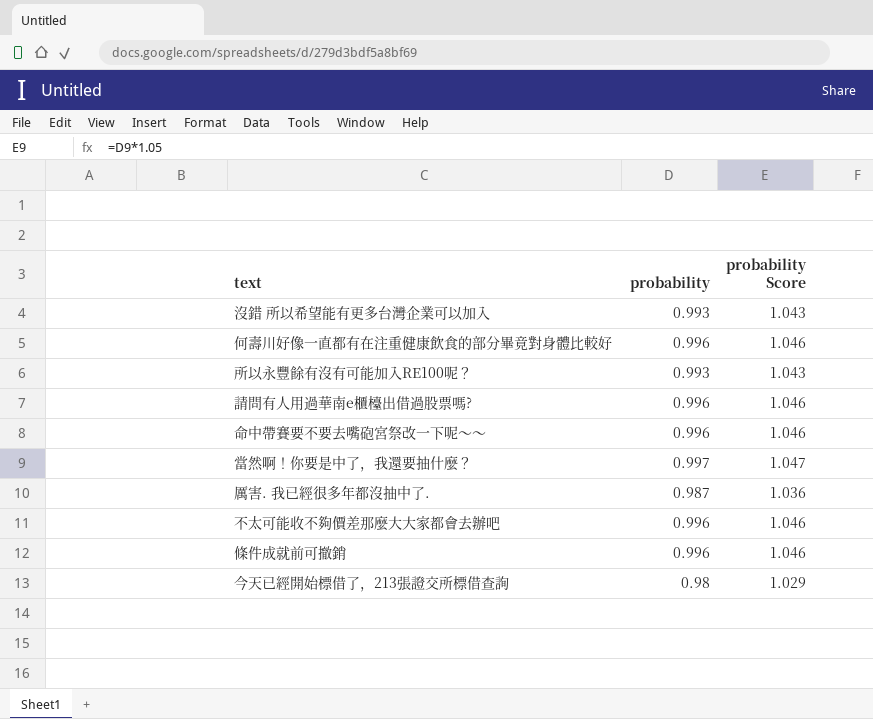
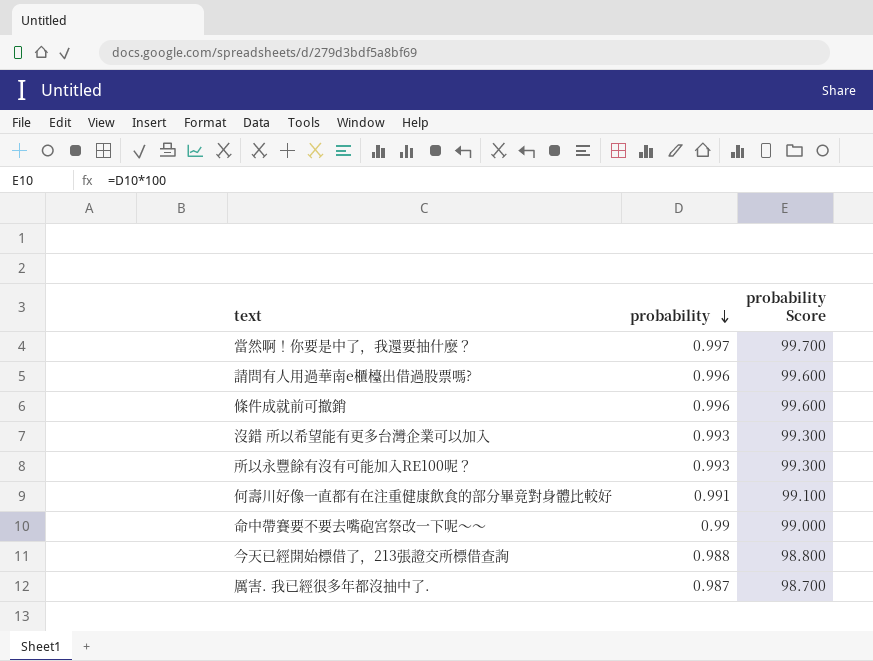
row order: none -> probability descending
column probability Score | formula: [probability] * 1.05 -> [probability] * 100
row 不太可能收不夠價差那麼大大家都會去辦吧: 0.996 | 1.046 -> none
何壽川好像一直都有在注重健康飲食的部分畢竟對身體比較好 | probability: 0.996 -> 0.991
命中帶賽要不要去嘴砲宮祭改一下呢～～ | probability: 0.996 -> 0.99
今天已經開始標借了，213張證交所標借查詢 | probability: 0.98 -> 0.988

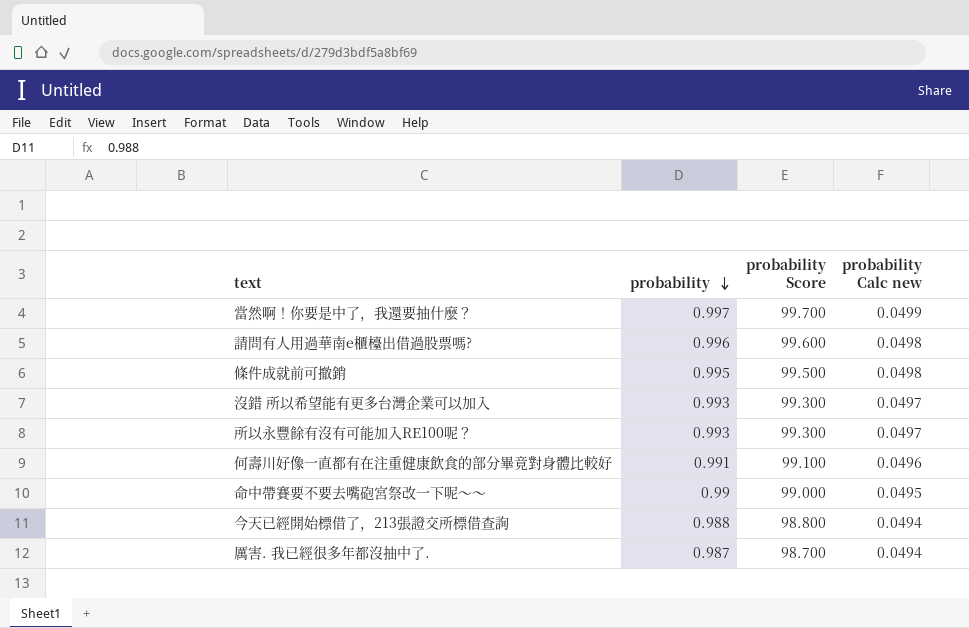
column probability Calc new | formula: none -> [probability] * 0.05
條件成就前可撤銷 | probability: 0.996 -> 0.995
條件成就前可撤銷 | probability Score: 99.600 -> 99.500

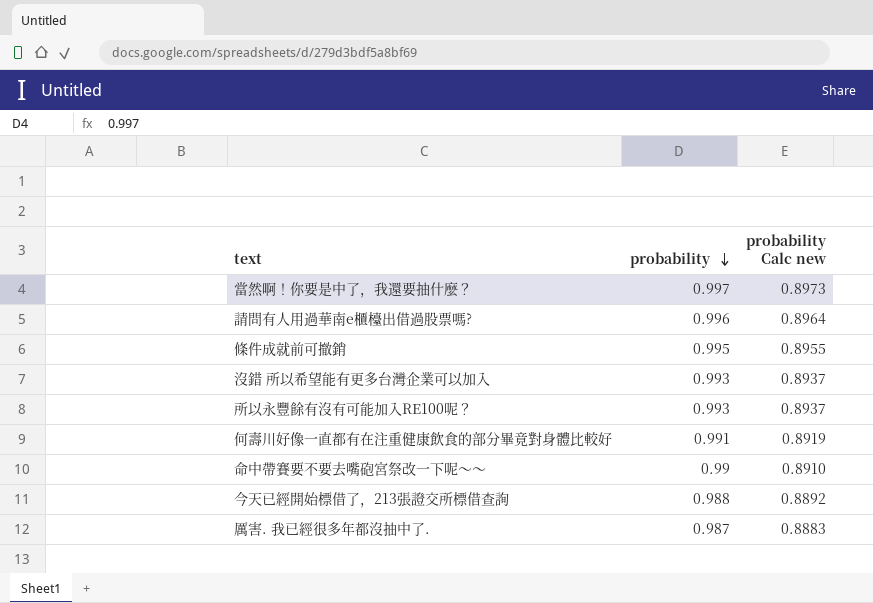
column probability Score | formula: [probability] * 100 -> none
column probability Calc new | formula: [probability] * 0.05 -> [probability] * 0.9

